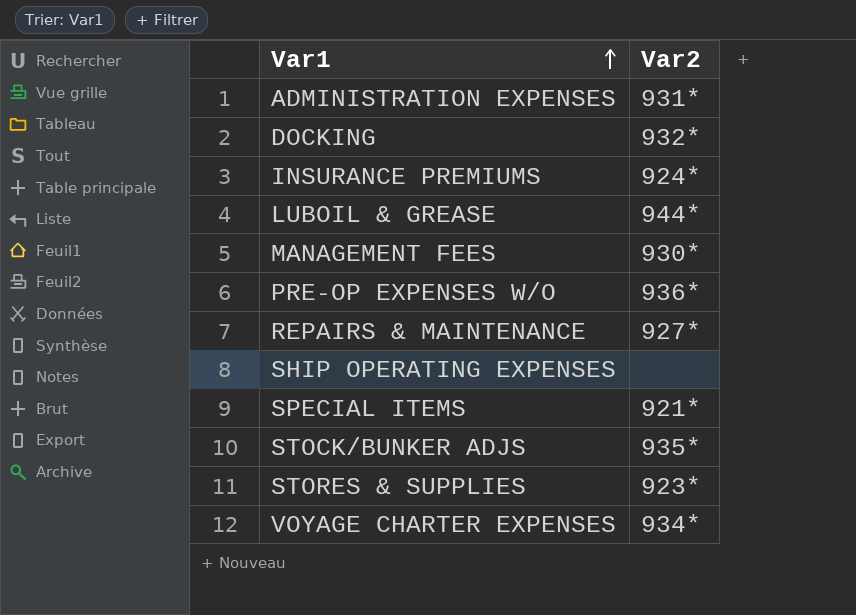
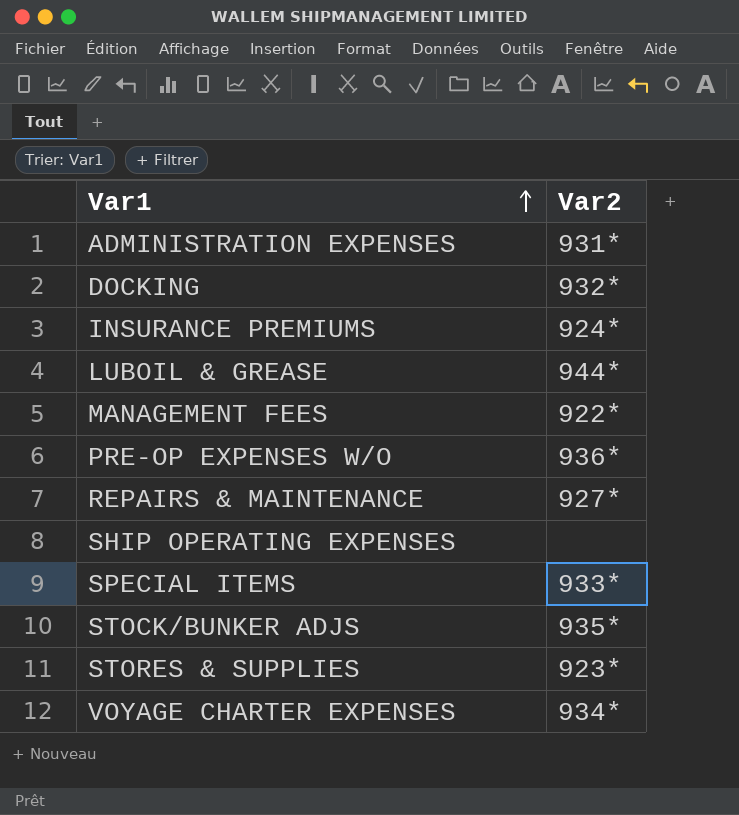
MANAGEMENT FEES | Var2: 930* -> 922*
SPECIAL ITEMS | Var2: 921* -> 933*

